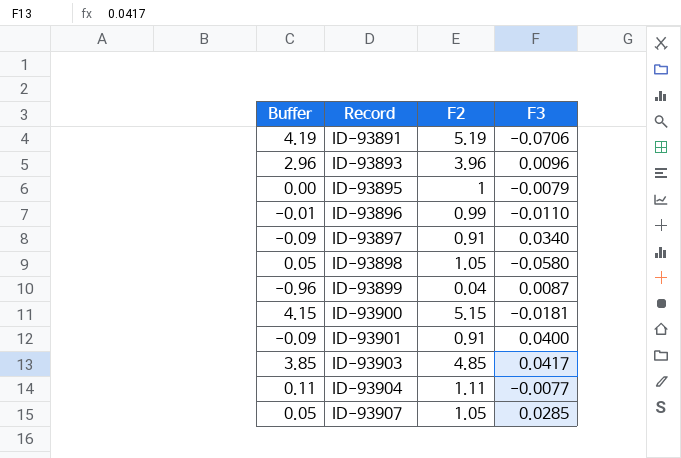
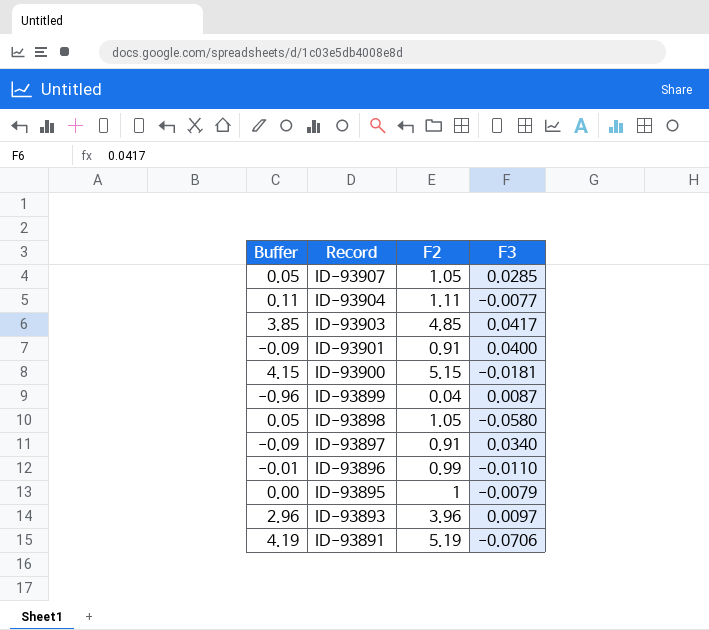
row order: Record ascending -> Record descending
ID-93893 | F3: 0.0096 -> 0.0097

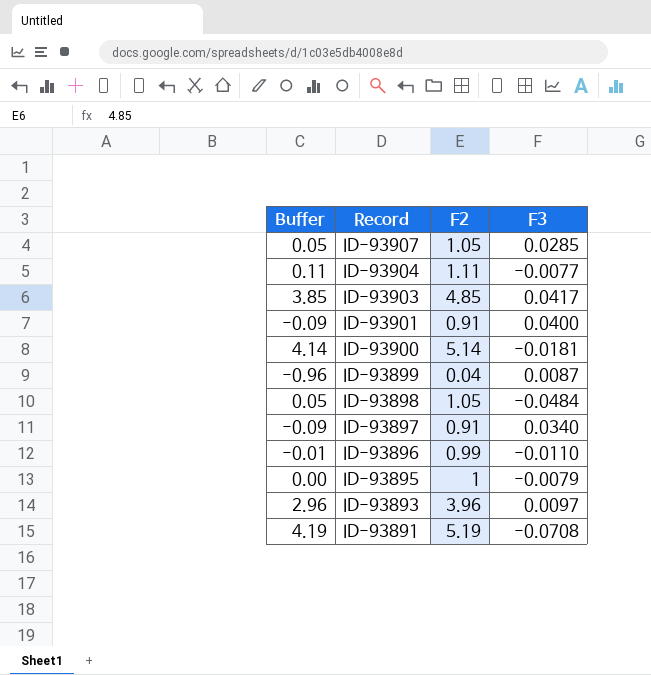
ID-93900 | Buffer: 4.15 -> 4.14
ID-93900 | F2: 5.15 -> 5.14
ID-93898 | F3: -0.0580 -> -0.0484
ID-93891 | F3: -0.0706 -> -0.0708

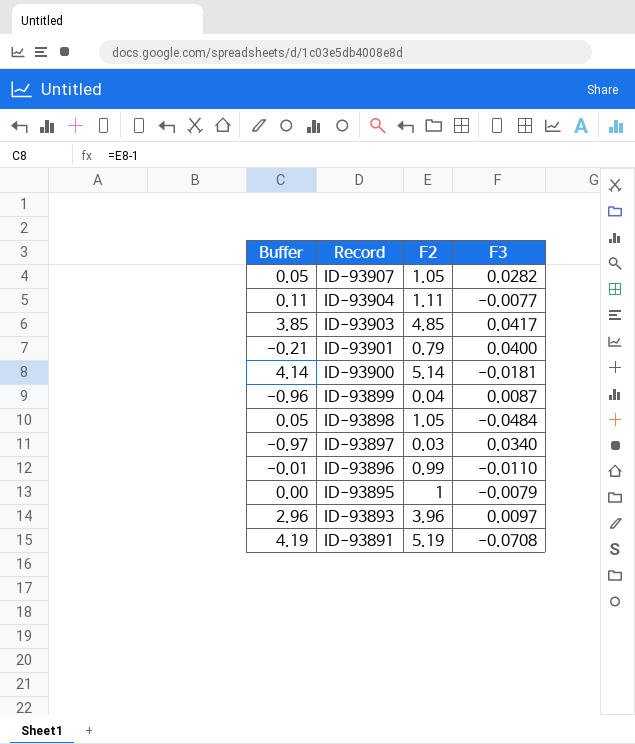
ID-93907 | F3: 0.0285 -> 0.0282
ID-93901 | Buffer: -0.09 -> -0.21
ID-93901 | F2: 0.91 -> 0.79
ID-93897 | Buffer: -0.09 -> -0.97
ID-93897 | F2: 0.91 -> 0.03

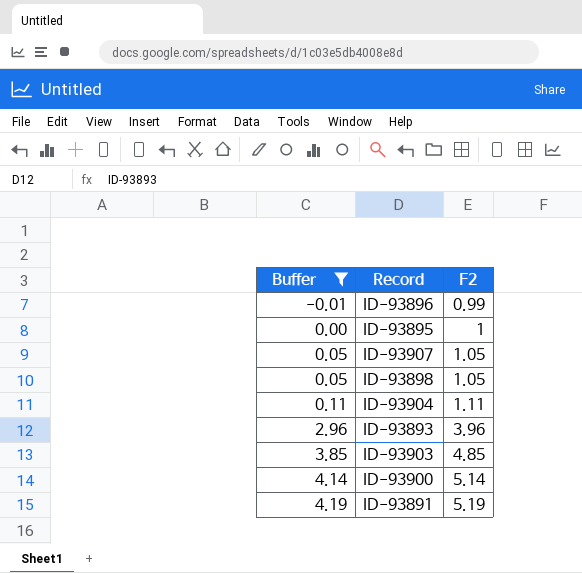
filter: none -> Buffer >= -0.01
row order: Record descending -> Buffer ascending
column F3 | position: 4 -> none

